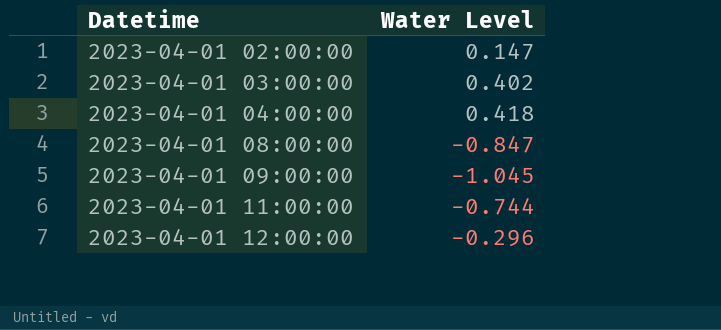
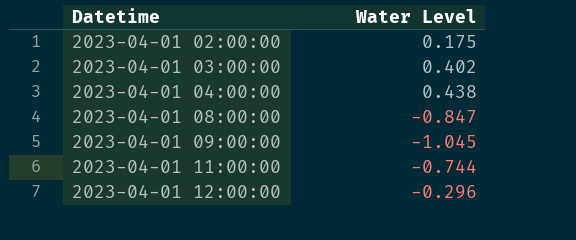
2023-04-01 02:00:00 | Water Level: 0.147 -> 0.175
2023-04-01 04:00:00 | Water Level: 0.418 -> 0.438

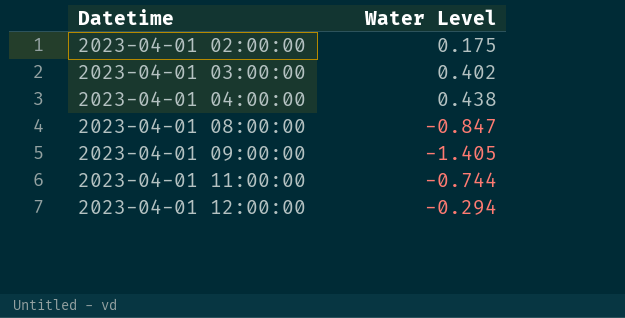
2023-04-01 09:00:00 | Water Level: -1.045 -> -1.405
2023-04-01 12:00:00 | Water Level: -0.296 -> -0.294

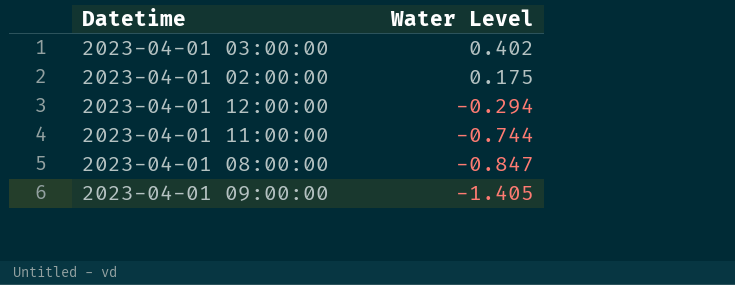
row order: Datetime ascending -> Water Level descending
row 2023-04-01 04:00:00: 0.438 -> none

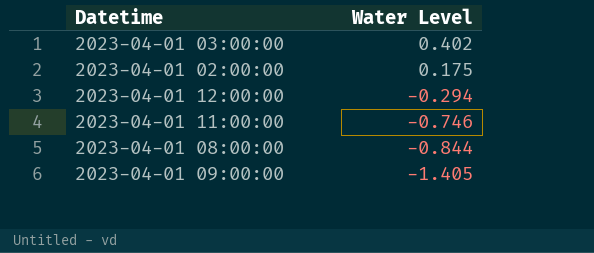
2023-04-01 11:00:00 | Water Level: -0.744 -> -0.746
2023-04-01 08:00:00 | Water Level: -0.847 -> -0.844

